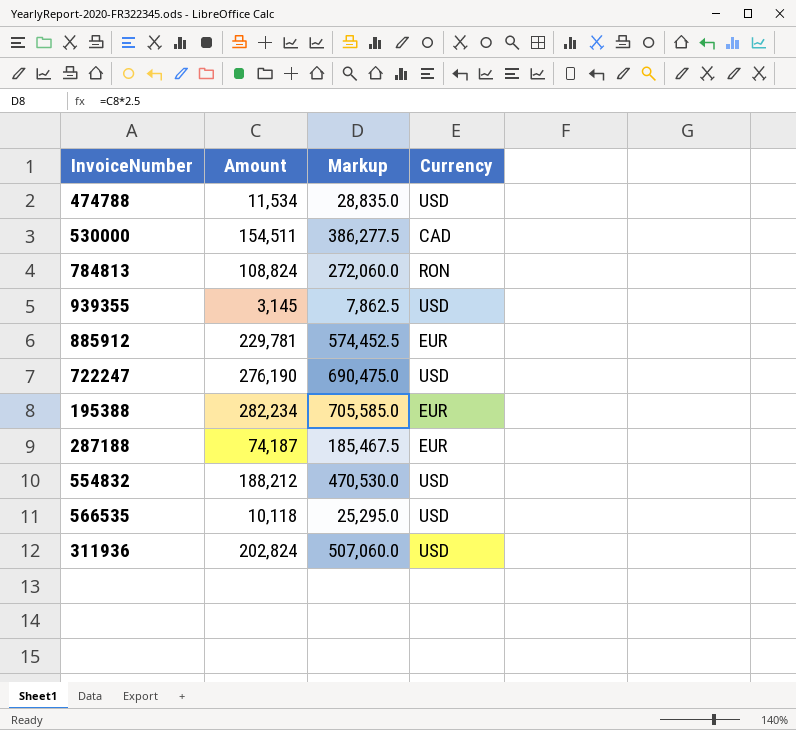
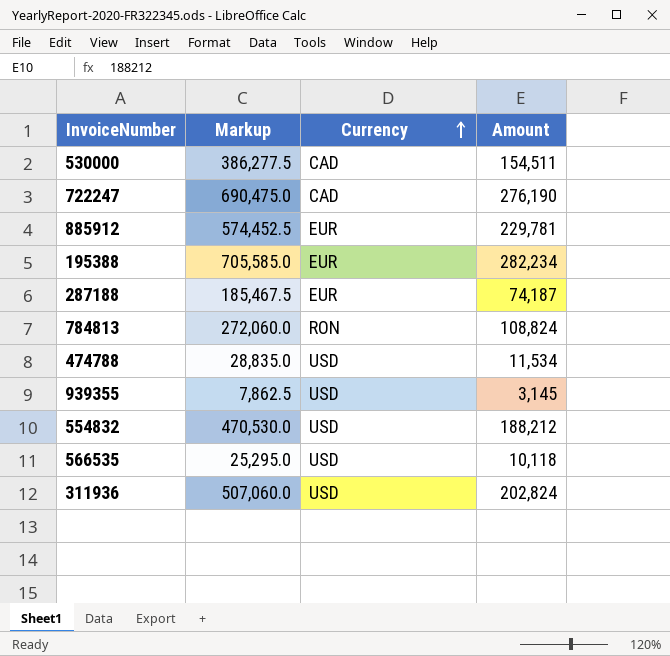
row order: none -> Currency ascending
column Amount | position: 2 -> 4
722247 | Currency: USD -> CAD

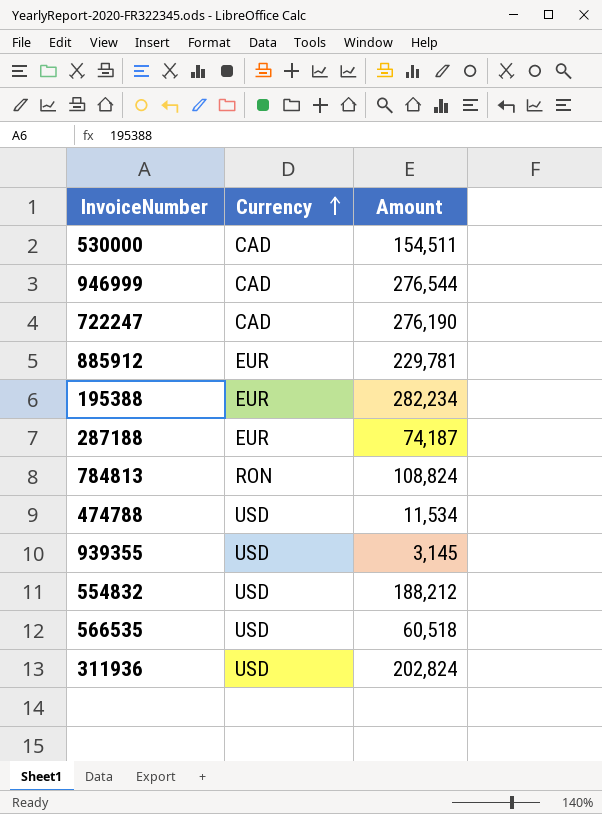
column Markup | formula: [Amount] * 2.5 -> none
row 946999: none -> CAD | 276,544
566535 | Amount: 10,118 -> 60,518

